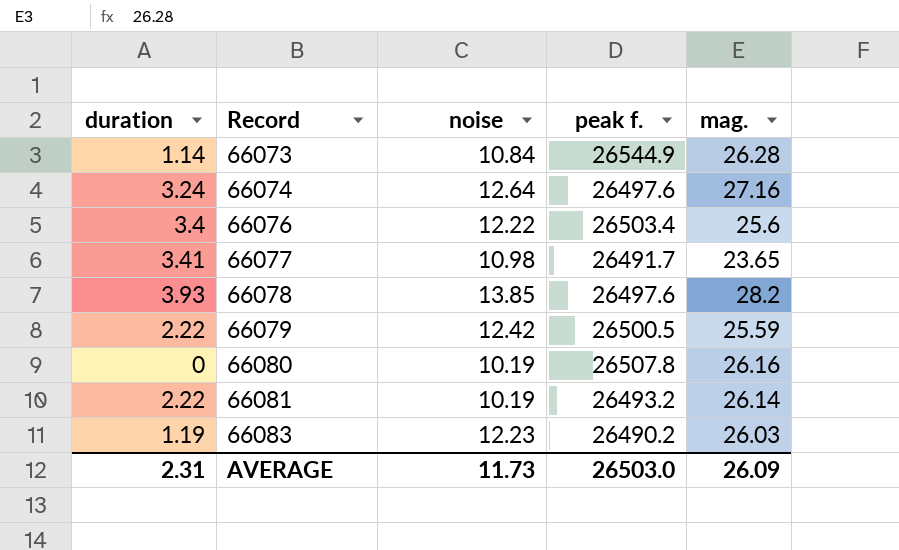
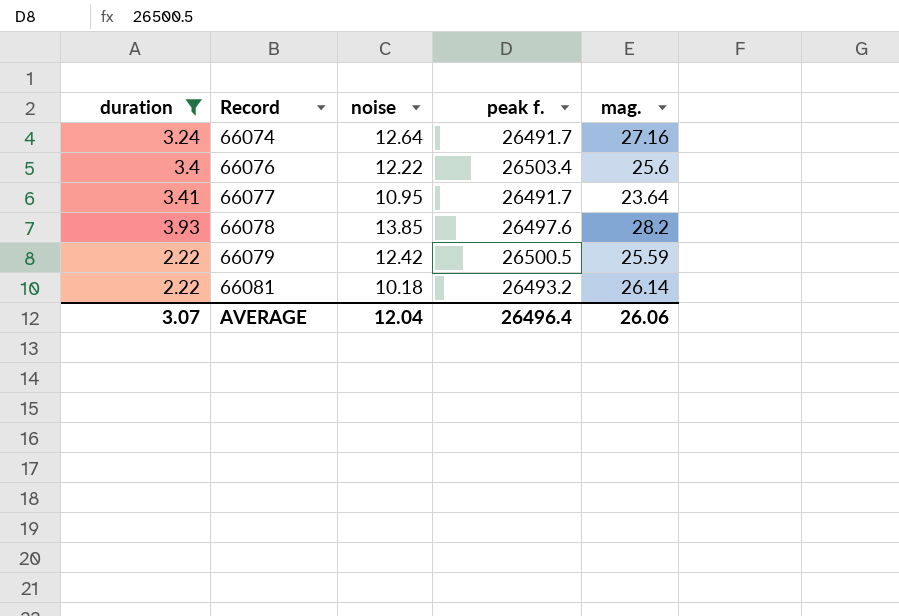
filter: none -> duration >= 2.22
66074 | peak f.: 26497.6 -> 26491.7
66077 | noise: 10.98 -> 10.95
66077 | mag.: 23.65 -> 23.64
66081 | noise: 10.19 -> 10.18
AVERAGE | duration: 2.31 -> 3.07
AVERAGE | noise: 11.73 -> 12.04
AVERAGE | peak f.: 26503.0 -> 26496.4
AVERAGE | mag.: 26.09 -> 26.06

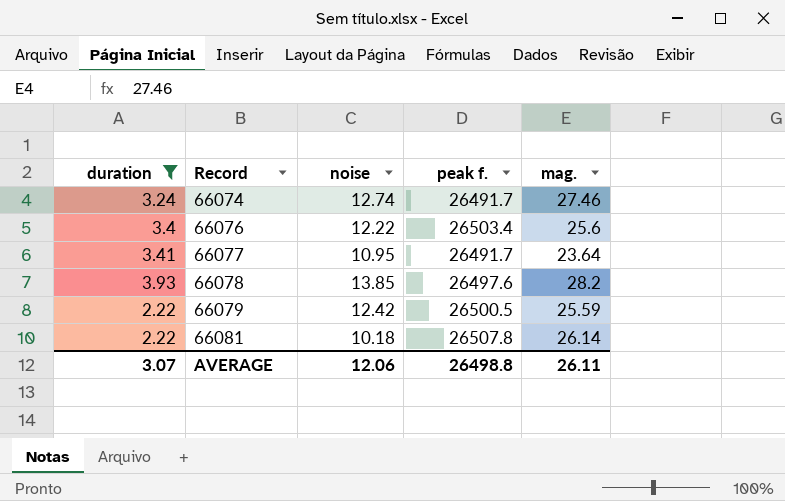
66074 | noise: 12.64 -> 12.74
66074 | mag.: 27.16 -> 27.46
66081 | peak f.: 26493.2 -> 26507.8
AVERAGE | noise: 12.04 -> 12.06
AVERAGE | peak f.: 26496.4 -> 26498.8
AVERAGE | mag.: 26.06 -> 26.11

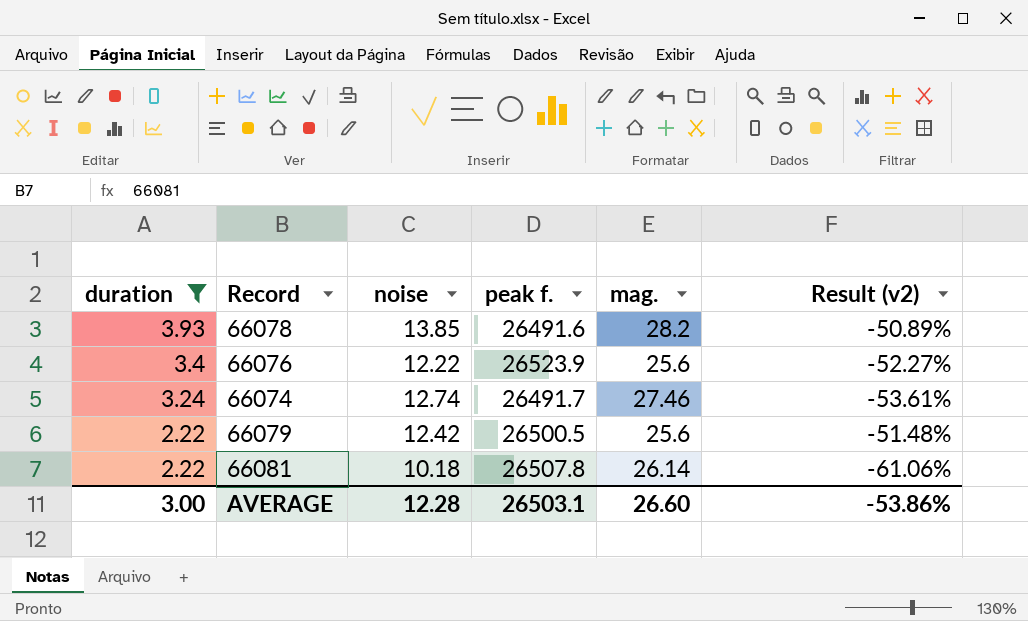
row order: Record ascending -> duration descending
column Result (v2) | formula: none -> ([noise] - [mag.]) / [mag.]
row 66077: 3.41 | 10.95 | 26491.7 | 23.64 -> none
66078 | peak f.: 26497.6 -> 26491.6
66076 | peak f.: 26503.4 -> 26523.9
66079 | mag.: 25.59 -> 25.6
AVERAGE | duration: 3.07 -> 3.00
AVERAGE | noise: 12.06 -> 12.28
AVERAGE | peak f.: 26498.8 -> 26503.1
AVERAGE | mag.: 26.11 -> 26.60

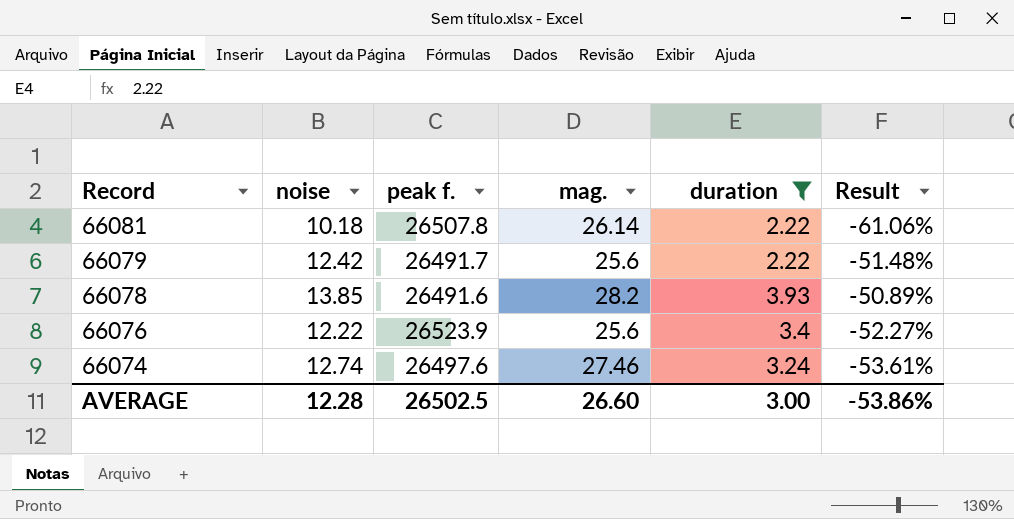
row order: duration descending -> Record descending
column duration | position: 1 -> 5
column name: Result (v2) -> Result
66079 | peak f.: 26500.5 -> 26491.7
66074 | peak f.: 26491.7 -> 26497.6
AVERAGE | peak f.: 26503.1 -> 26502.5

